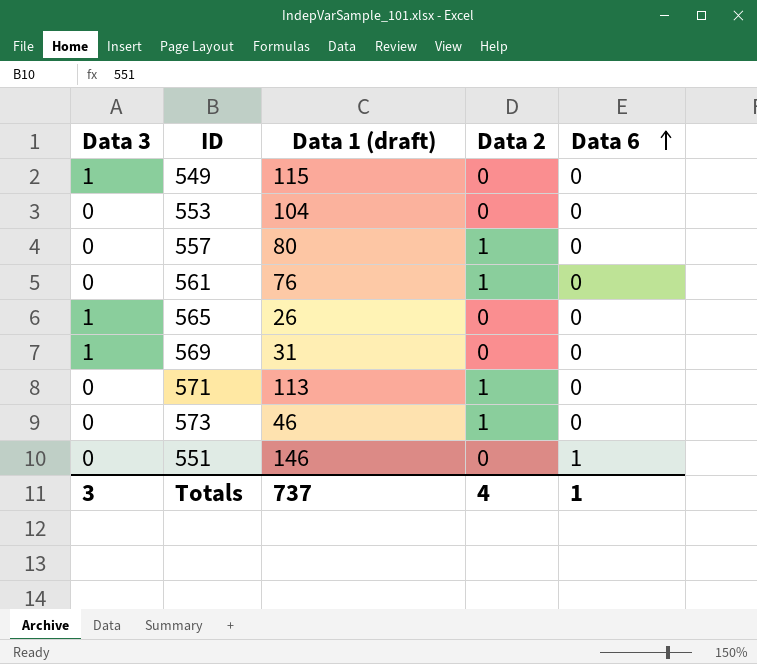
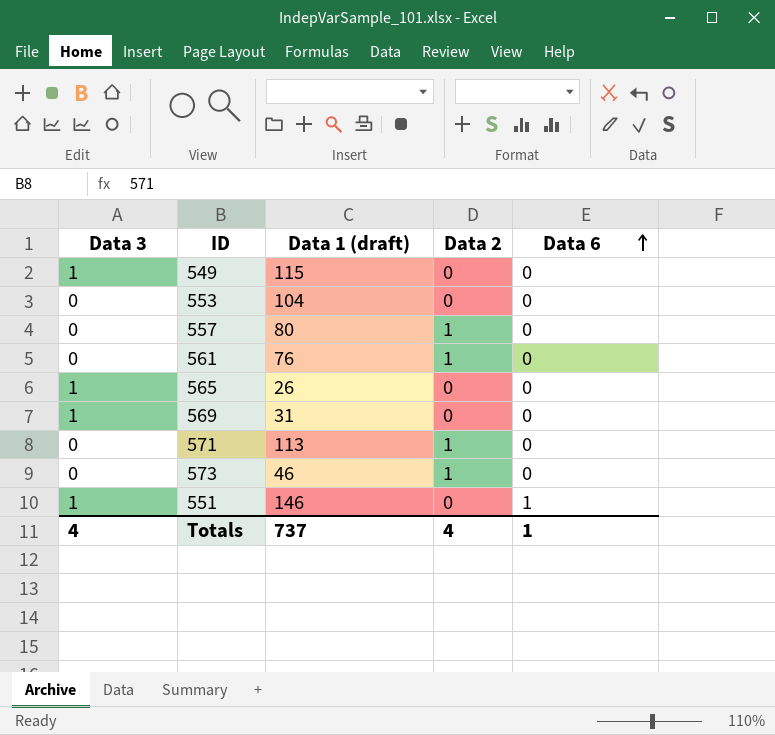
551 | Data 3: 0 -> 1
Totals | Data 3: 3 -> 4

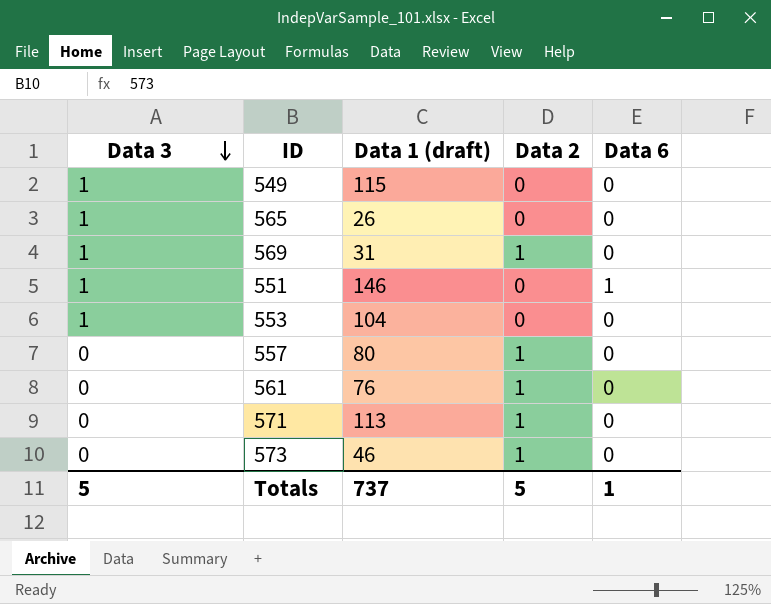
row order: Data 6 ascending -> Data 3 descending
569 | Data 2: 0 -> 1
553 | Data 3: 0 -> 1
Totals | Data 3: 4 -> 5
Totals | Data 2: 4 -> 5

